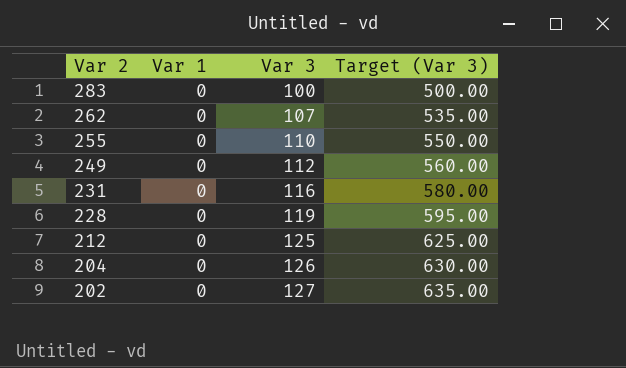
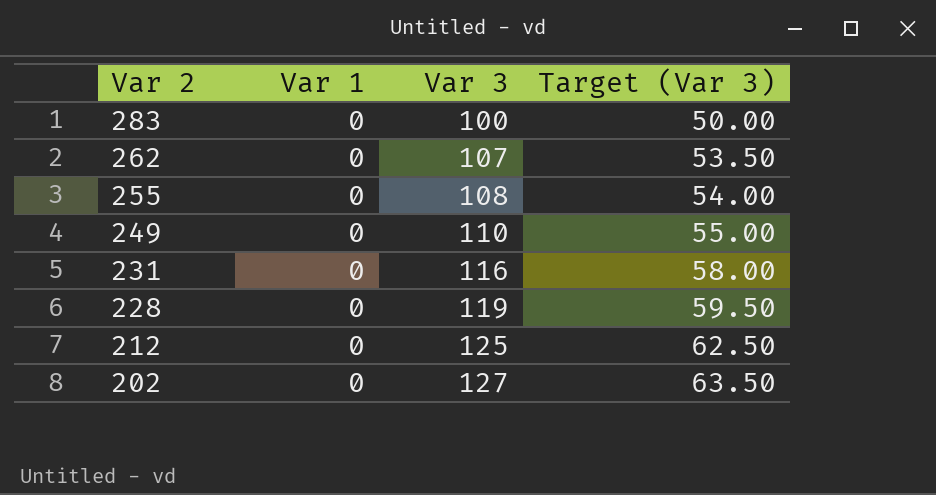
column Target (Var 3) | formula: [Var 3] * 5 -> [Var 3] * 0.5
row 204: 0 | 126 | 630.00 -> none
255 | Var 3: 110 -> 108
249 | Var 3: 112 -> 110

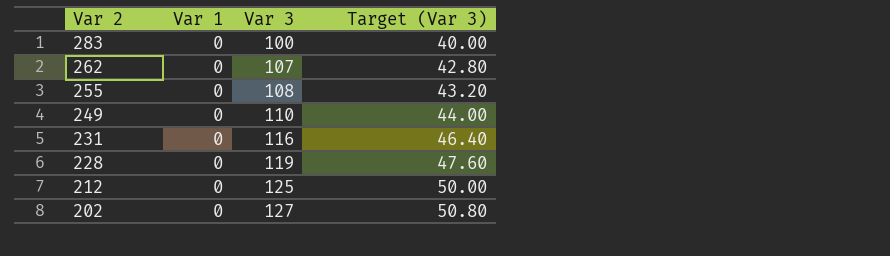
column Target (Var 3) | formula: [Var 3] * 0.5 -> [Var 3] * 0.4

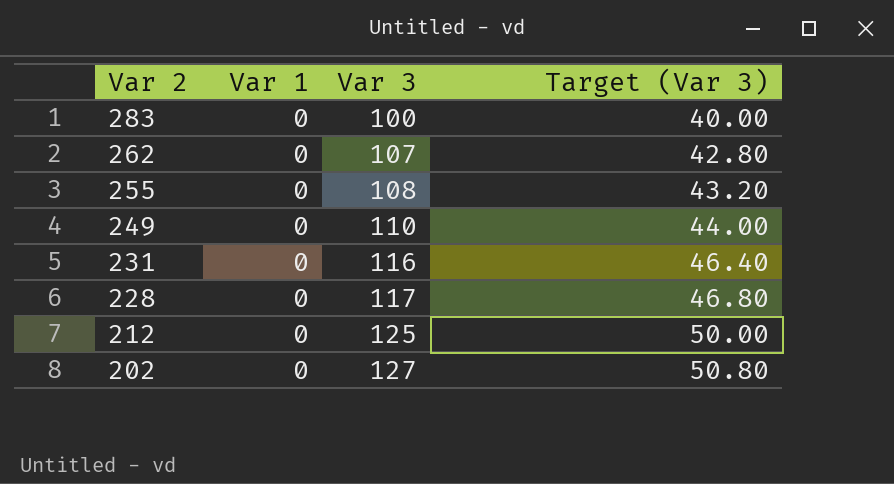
228 | Var 3: 119 -> 117
228 | Target (Var 3): 47.60 -> 46.80

